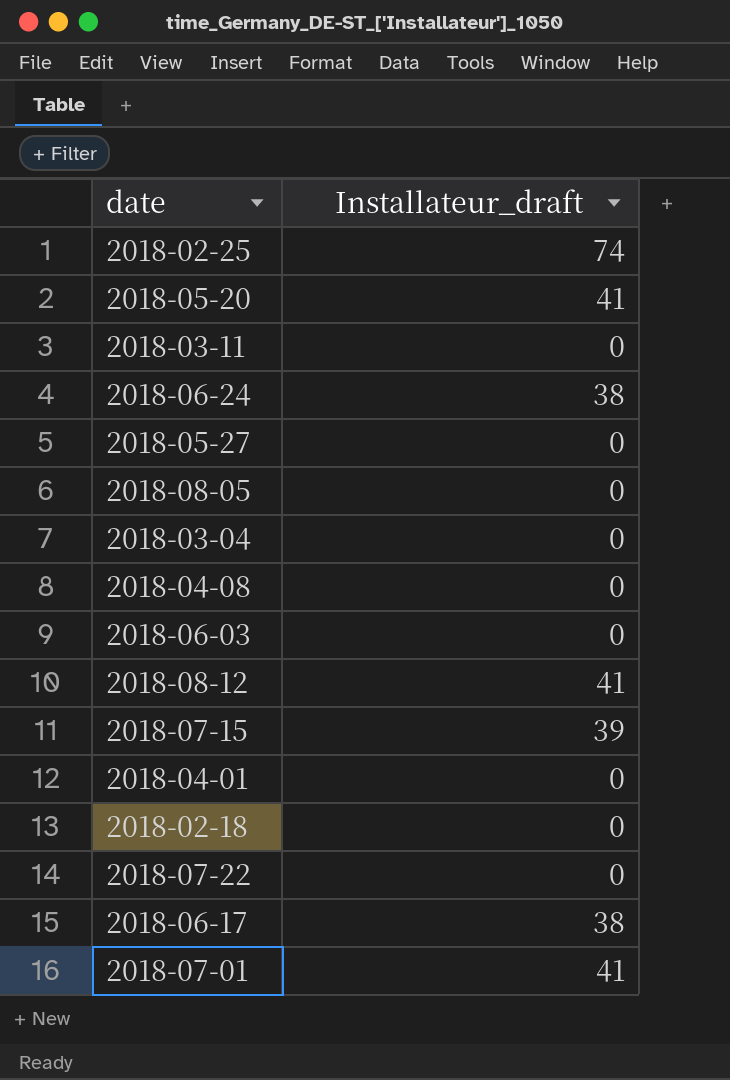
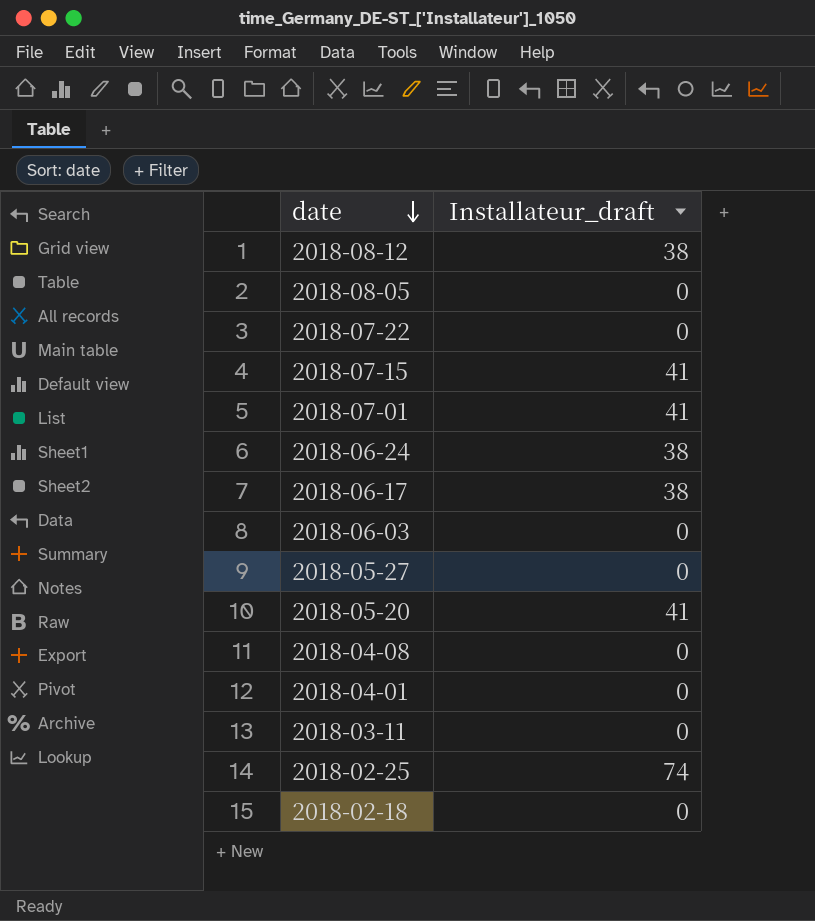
row order: none -> date descending
row 2018-03-04: 0 -> none
2018-08-12 | Installateur_draft: 41 -> 38
2018-07-15 | Installateur_draft: 39 -> 41

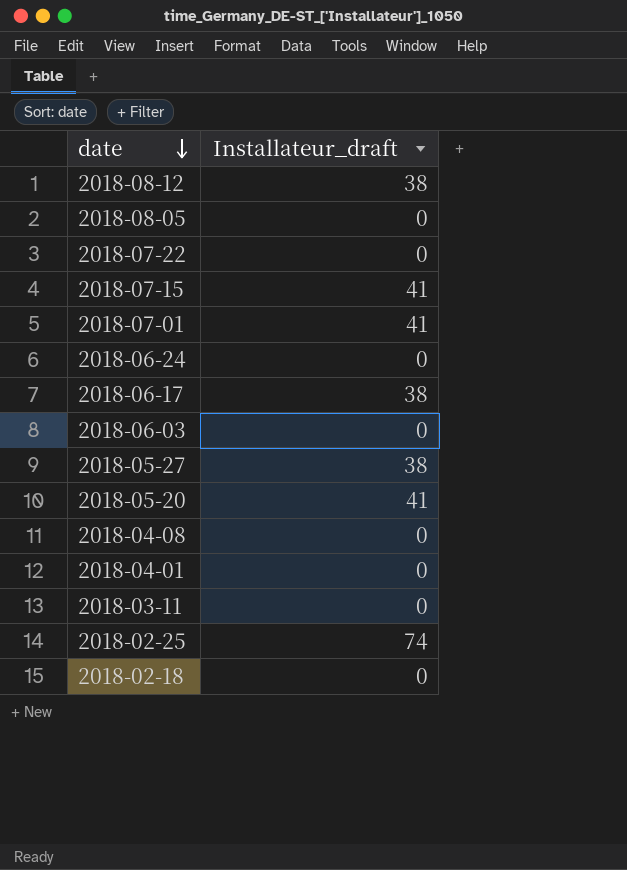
2018-06-24 | Installateur_draft: 38 -> 0
2018-05-27 | Installateur_draft: 0 -> 38

